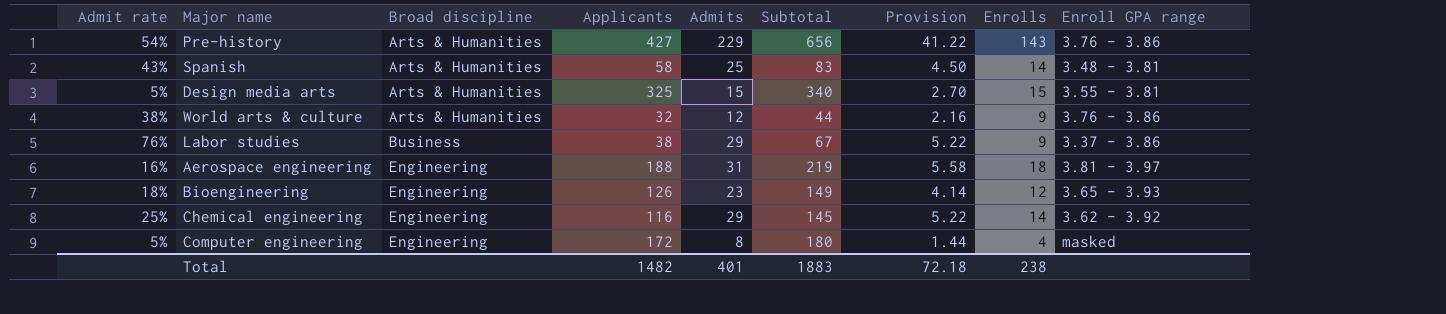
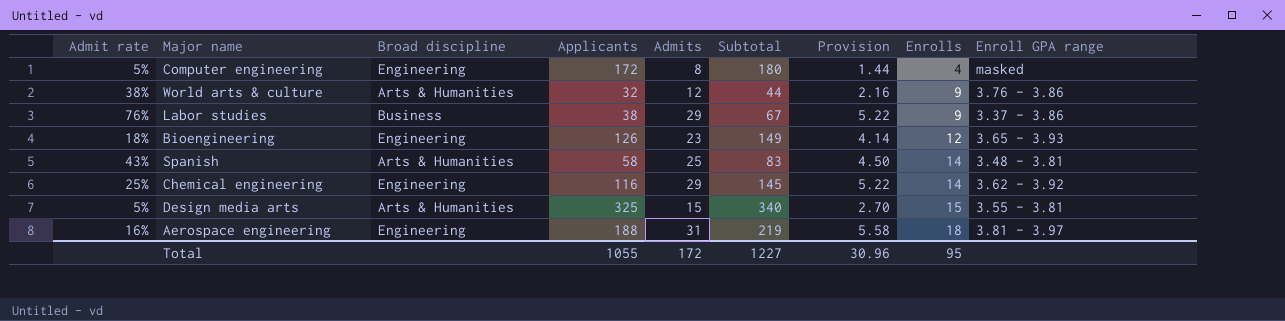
row order: Broad discipline ascending -> Enrolls ascending
row Pre-history: 54% | Arts & Humanities | 427 | 229 | 656 | 41.22 | 143 | 3.76 - 3.86 -> none
Total | Applicants: 1482 -> 1055
Total | Admits: 401 -> 172
Total | Subtotal: 1883 -> 1227
Total | Provision: 72.18 -> 30.96
Total | Enrolls: 238 -> 95

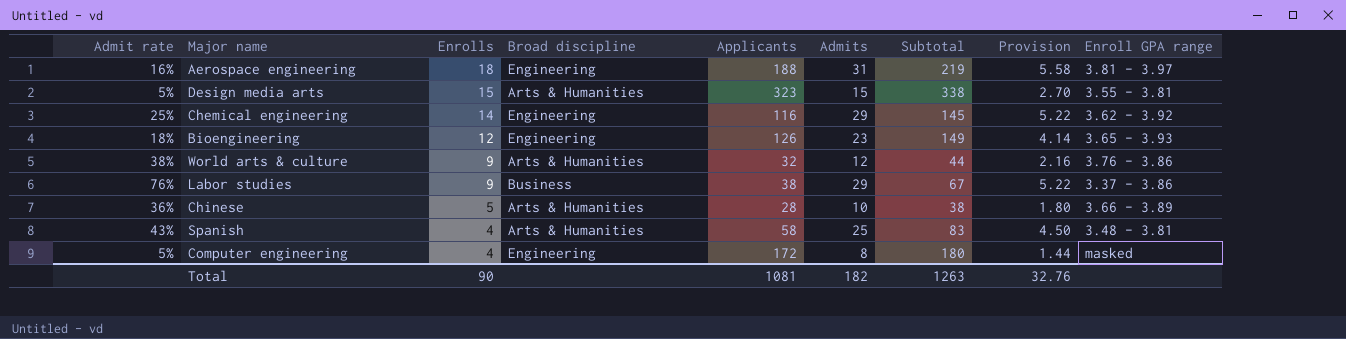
row order: Enrolls ascending -> Enrolls descending
column Enrolls | position: 8 -> 3
Design media arts | Applicants: 325 -> 323
Design media arts | Subtotal: 340 -> 338
row Chinese: none -> 36% | 5 | Arts & Humanities | 28 | 10 | 38 | 1.80 | 3.66 - 3.89
Spanish | Enrolls: 14 -> 4
Total | Enrolls: 95 -> 90
Total | Applicants: 1055 -> 1081
Total | Admits: 172 -> 182
Total | Subtotal: 1227 -> 1263
Total | Provision: 30.96 -> 32.76

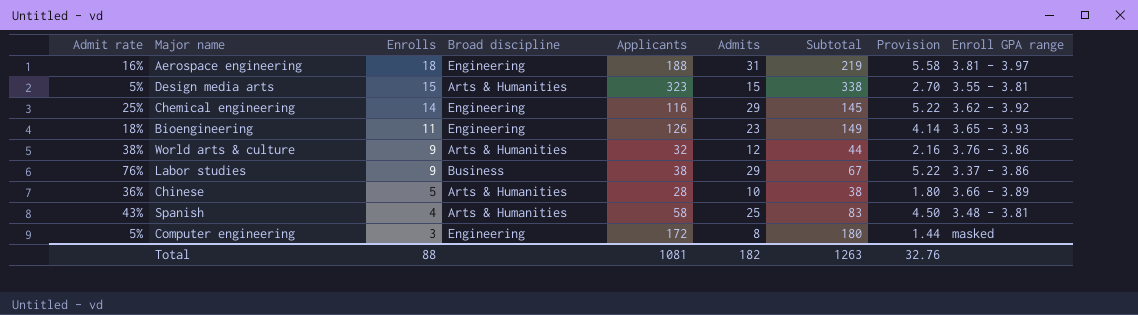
Bioengineering | Enrolls: 12 -> 11
Computer engineering | Enrolls: 4 -> 3
Total | Enrolls: 90 -> 88

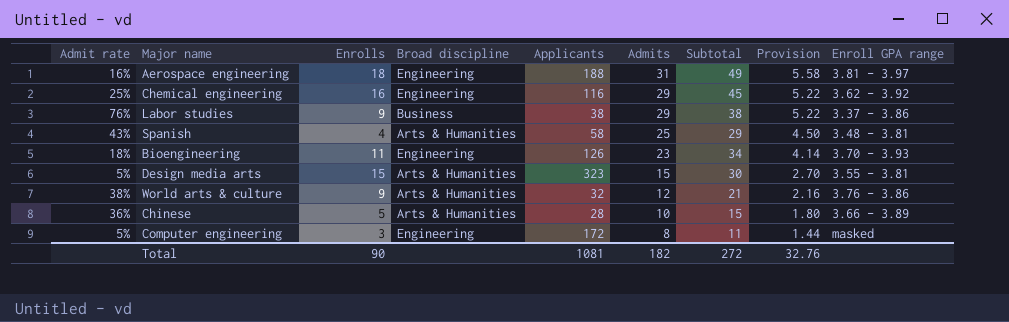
row order: Enrolls descending -> Admits descending
column Subtotal | formula: [Applicants] + [Admits] -> [Enrolls] + [Admits]
Chemical engineering | Enrolls: 14 -> 16
Bioengineering | Enroll GPA range: 3.65 - 3.93 -> 3.70 - 3.93
Total | Enrolls: 88 -> 90
Total | Subtotal: 1263 -> 272

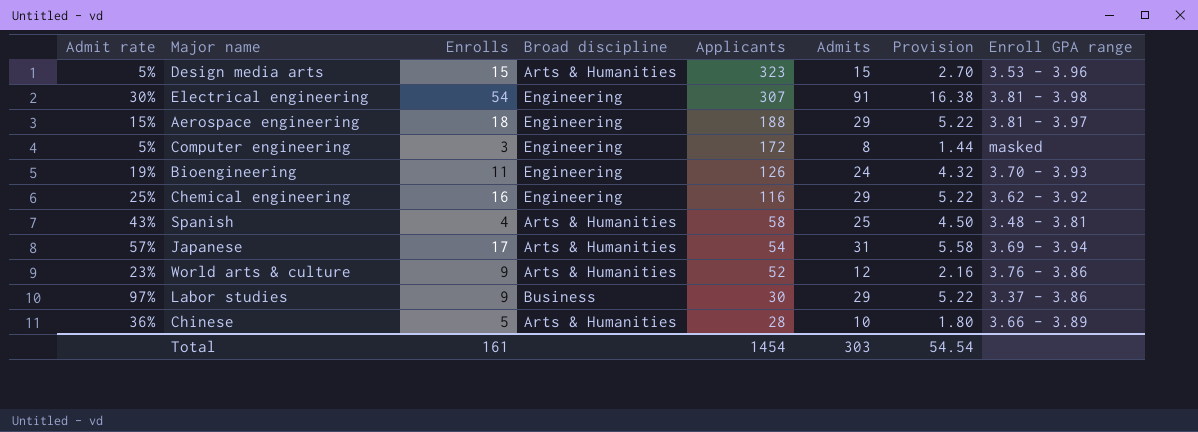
row order: Admits descending -> Applicants descending
column Subtotal | formula: [Enrolls] + [Admits] -> none
Design media arts | Enroll GPA range: 3.55 - 3.81 -> 3.53 - 3.96
row Electrical engineering: none -> 30% | 54 | Engineering | 307 | 91 | 16.38 | 3.81 - 3.98
Aerospace engineering | Admit rate: 16% -> 15%
Aerospace engineering | Admits: 31 -> 29
Aerospace engineering | Provision: 5.58 -> 5.22
Bioengineering | Admit rate: 18% -> 19%
Bioengineering | Admits: 23 -> 24
Bioengineering | Provision: 4.14 -> 4.32
row Japanese: none -> 57% | 17 | Arts & Humanities | 54 | 31 | 5.58 | 3.69 - 3.94
World arts & culture | Admit rate: 38% -> 23%
World arts & culture | Applicants: 32 -> 52
Labor studies | Admit rate: 76% -> 97%
Labor studies | Applicants: 38 -> 30
Total | Enrolls: 90 -> 161
Total | Applicants: 1081 -> 1454
Total | Admits: 182 -> 303
Total | Provision: 32.76 -> 54.54

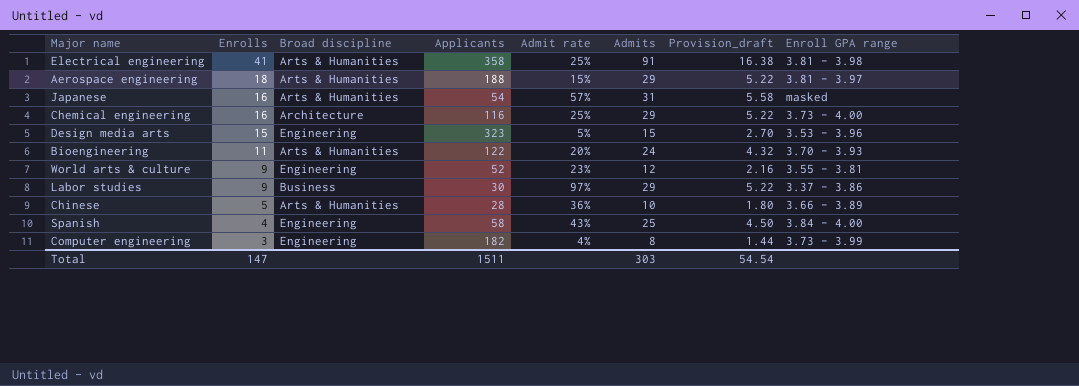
row order: Applicants descending -> Enrolls descending
column Admit rate | position: 1 -> 5
column name: Provision -> Provision_draft
Electrical engineering | Enrolls: 54 -> 41
Electrical engineering | Broad discipline: Engineering -> Arts & Humanities
Electrical engineering | Applicants: 307 -> 358
Electrical engineering | Admit rate: 30% -> 25%
Aerospace engineering | Broad discipline: Engineering -> Arts & Humanities
Japanese | Enrolls: 17 -> 16
Japanese | Enroll GPA range: 3.69 - 3.94 -> masked
Chemical engineering | Broad discipline: Engineering -> Architecture
Chemical engineering | Enroll GPA range: 3.62 - 3.92 -> 3.73 - 4.00
Design media arts | Broad discipline: Arts & Humanities -> Engineering
Bioengineering | Broad discipline: Engineering -> Arts & Humanities
Bioengineering | Applicants: 126 -> 122
Bioengineering | Admit rate: 19% -> 20%
World arts & culture | Broad discipline: Arts & Humanities -> Engineering
World arts & culture | Enroll GPA range: 3.76 - 3.86 -> 3.55 - 3.81
Spanish | Broad discipline: Arts & Humanities -> Engineering
Spanish | Enroll GPA range: 3.48 - 3.81 -> 3.84 - 4.00
Computer engineering | Applicants: 172 -> 182
Computer engineering | Admit rate: 5% -> 4%
Computer engineering | Enroll GPA range: masked -> 3.73 - 3.99
Total | Enrolls: 161 -> 147
Total | Applicants: 1454 -> 1511

